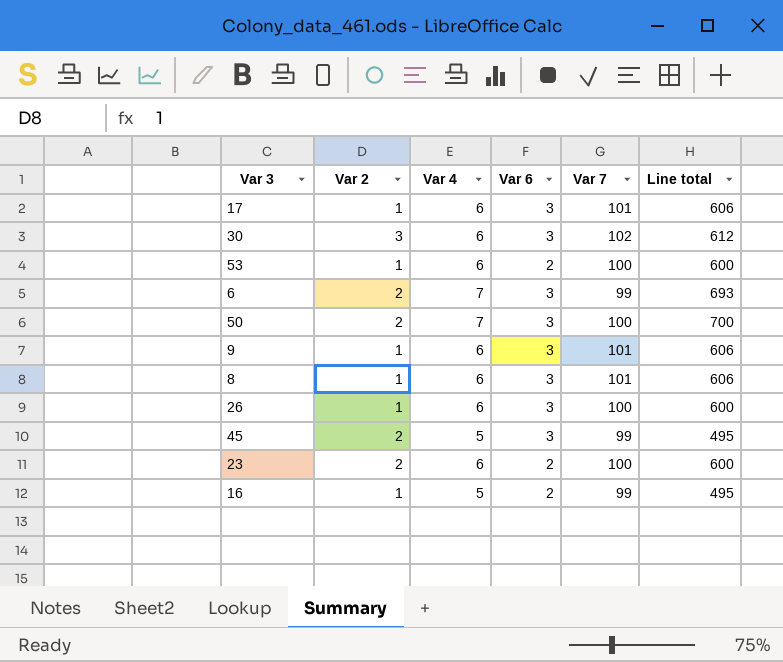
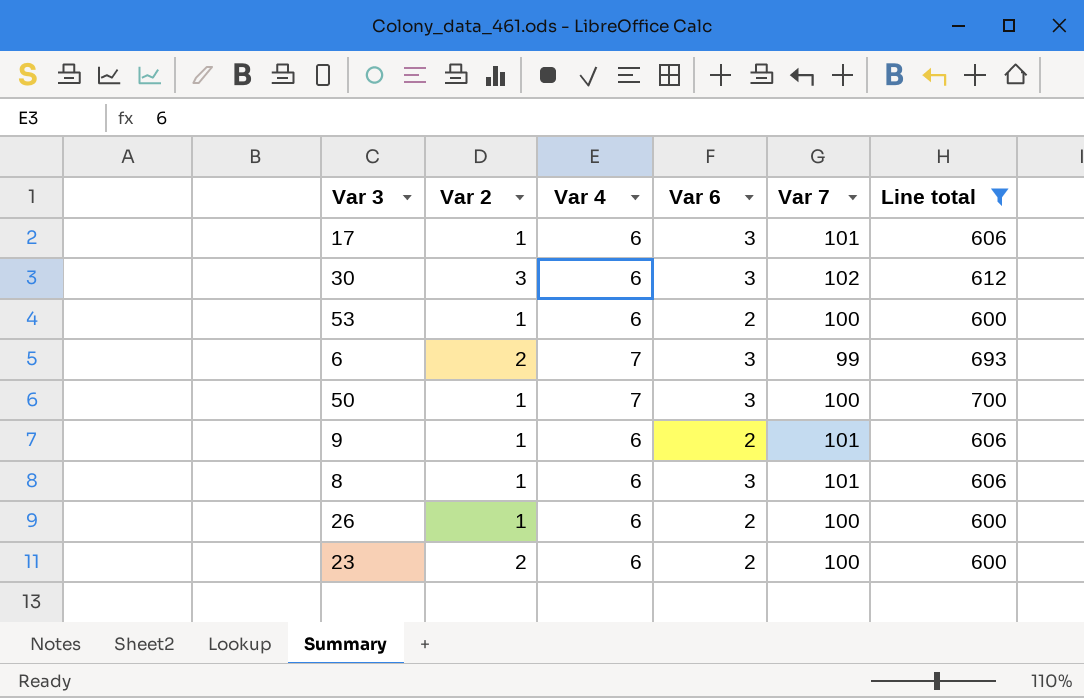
filter: none -> Line total != 495
50 | Var 2: 2 -> 1
9 | Var 6: 3 -> 2
26 | Var 6: 3 -> 2

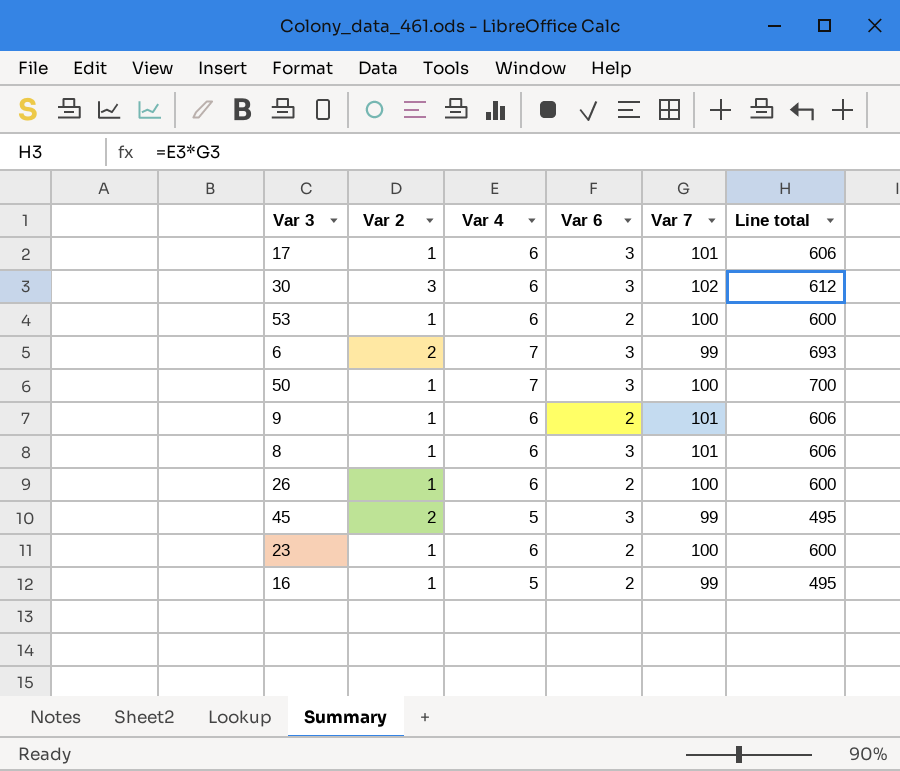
filter: Line total != 495 -> none
23 | Var 2: 2 -> 1

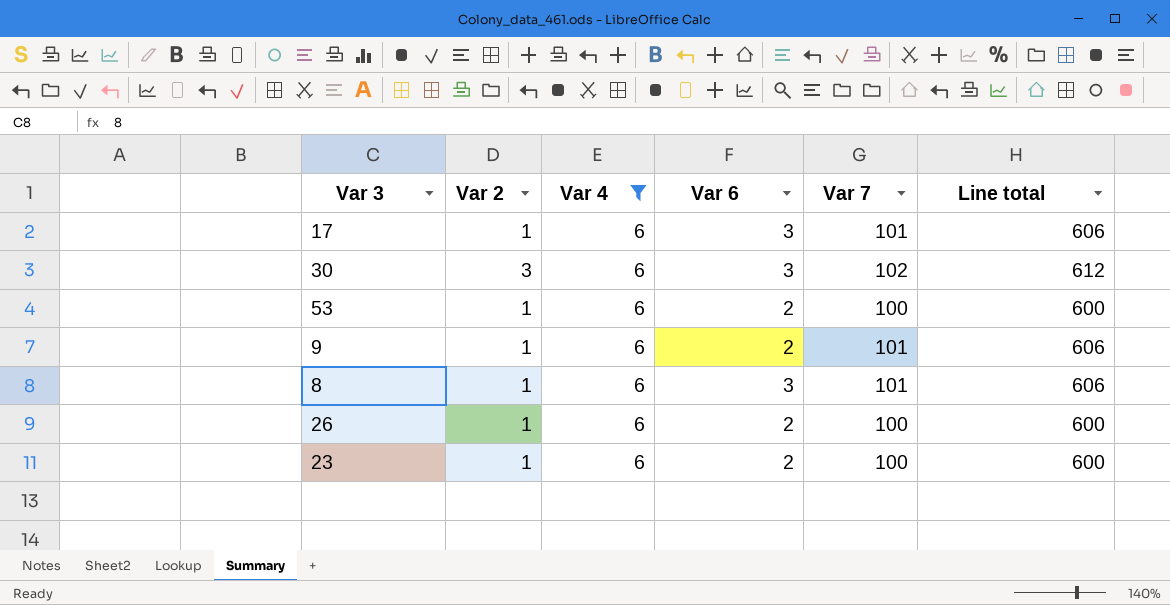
filter: none -> Var 4 = 6

